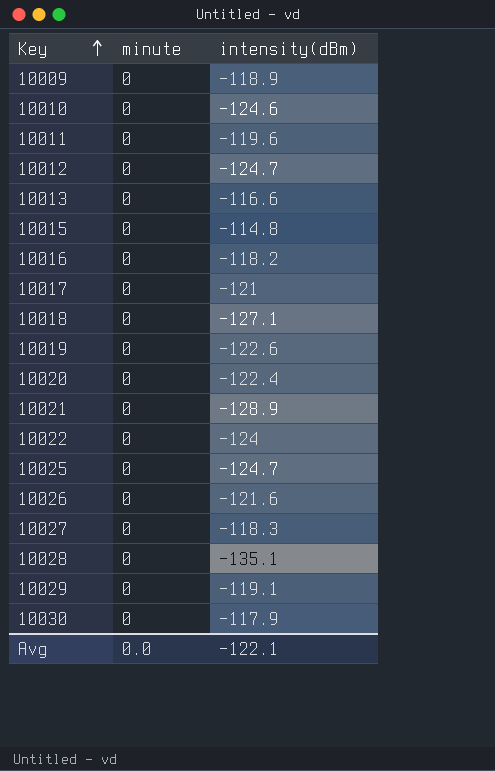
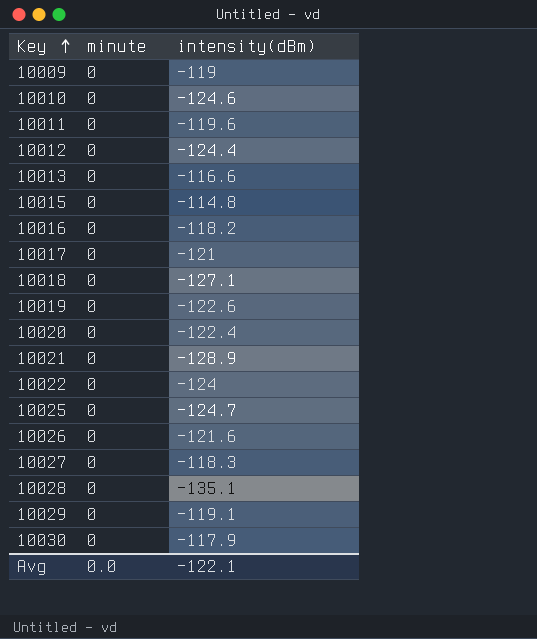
10009 | intensity(dBm): -118.9 -> -119
10012 | intensity(dBm): -124.7 -> -124.4

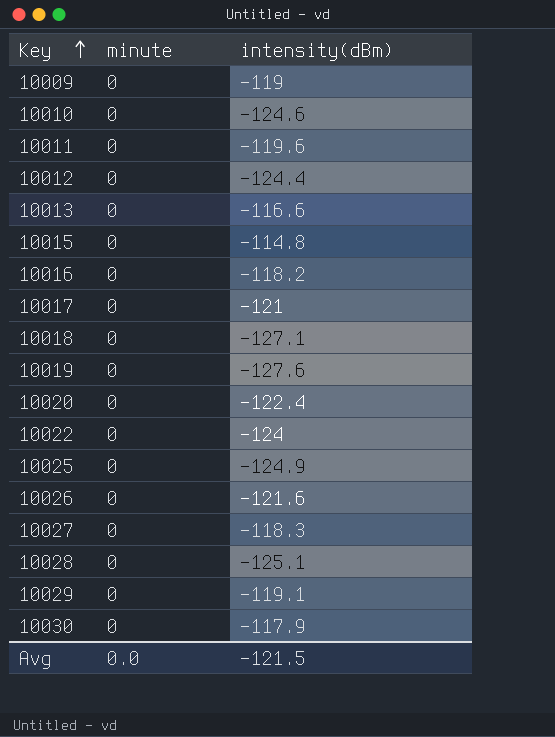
row 10021: 0 | -128.9 -> none
10019 | intensity(dBm): -122.6 -> -127.6
10025 | intensity(dBm): -124.7 -> -124.9
10028 | intensity(dBm): -135.1 -> -125.1
Avg | intensity(dBm): -122.1 -> -121.5

